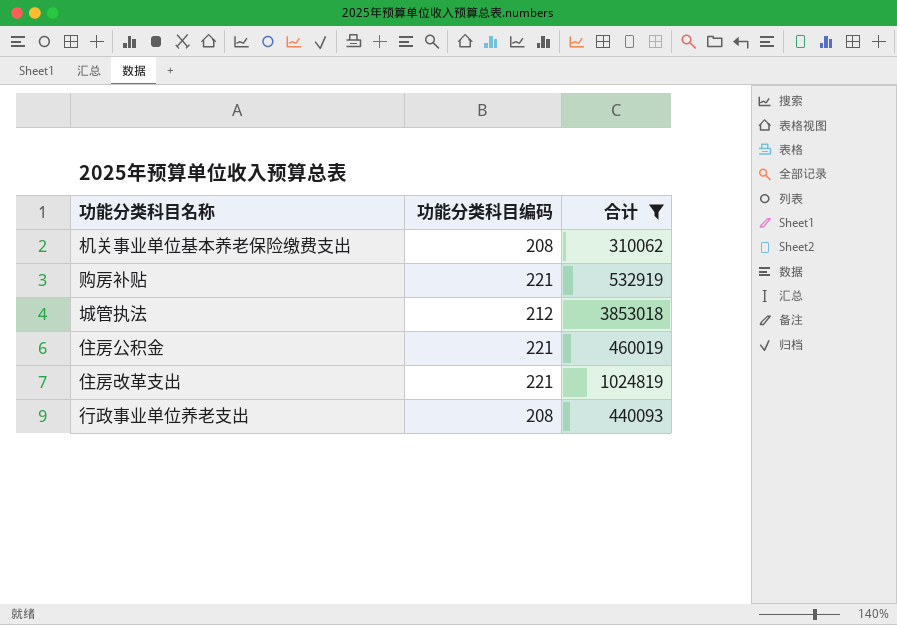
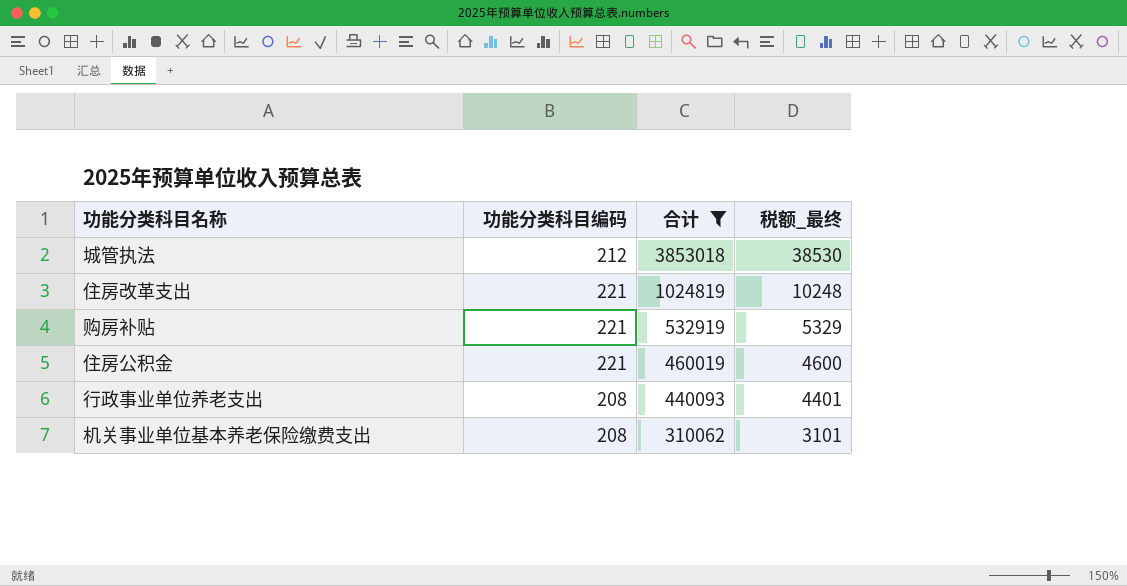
row order: none -> 合计 descending
column 税额_最终 | formula: none -> [合计] * 0.01

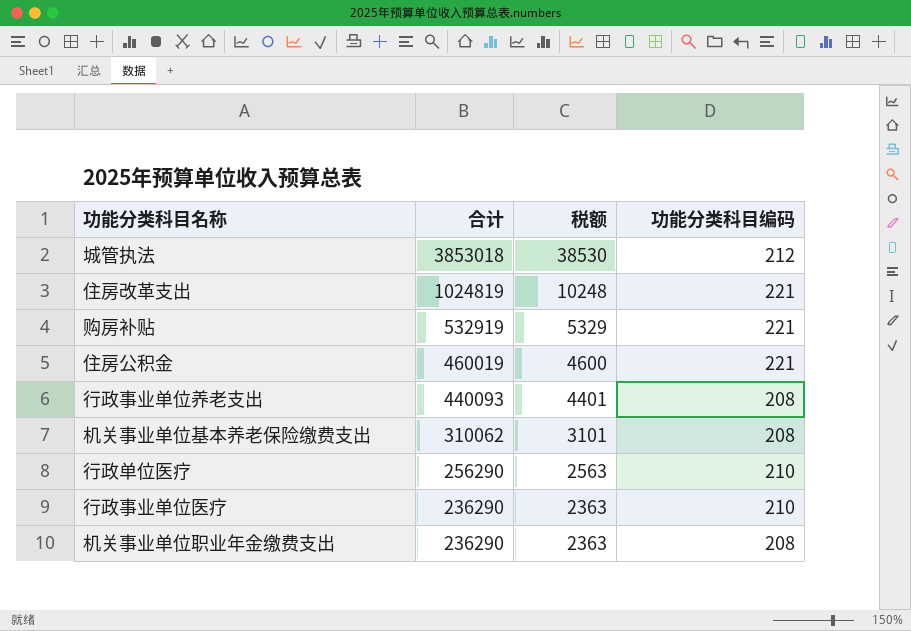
filter: 合计 >= 310062 -> none
column name: 税额_最终 -> 税额
column 功能分类科目编码 | position: 2 -> 4

